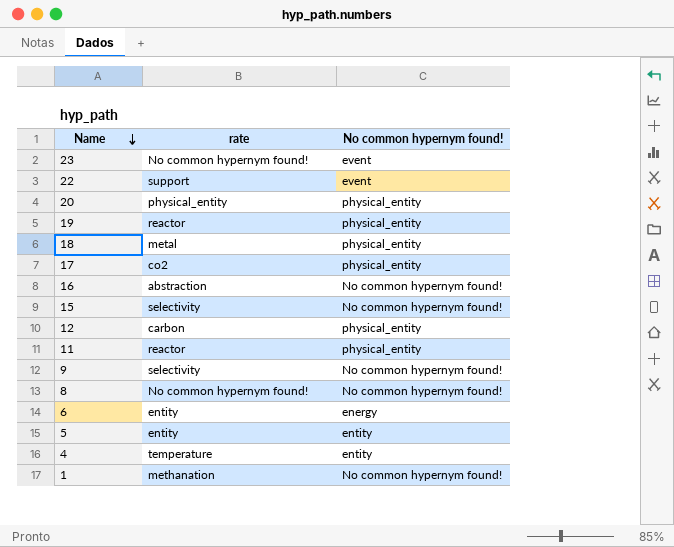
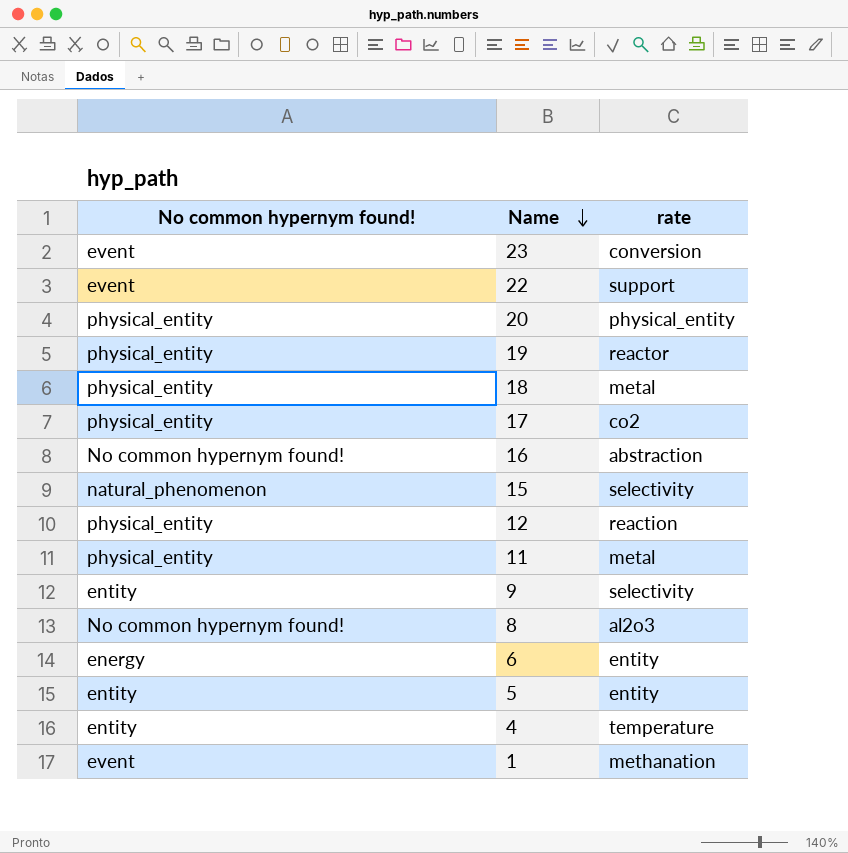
column No common hypernym found! | position: 3 -> 1
23 | rate: No common hypernym found! -> conversion
15 | No common hypernym found!: No common hypernym found! -> natural_phenomenon
12 | rate: carbon -> reaction
11 | rate: reactor -> metal
9 | No common hypernym found!: No common hypernym found! -> entity
8 | rate: No common hypernym found! -> al2o3
1 | No common hypernym found!: No common hypernym found! -> event

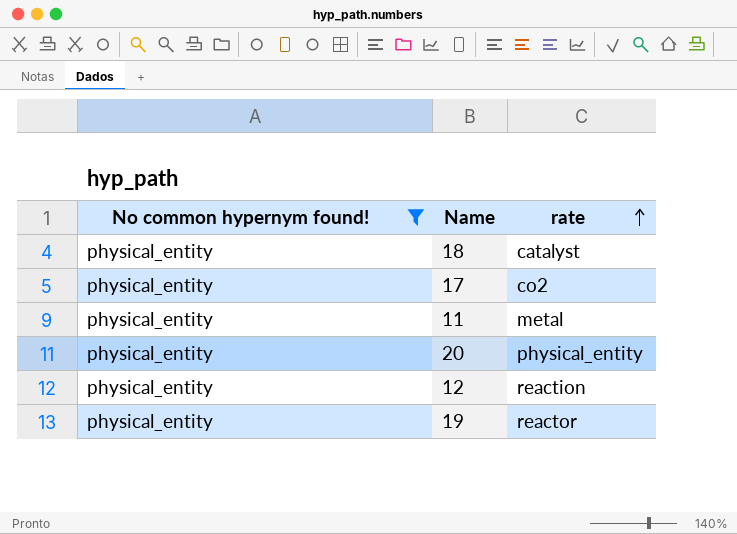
filter: none -> No common hypernym found! = physical_entity
row order: Name descending -> rate ascending
18 | rate: metal -> catalyst

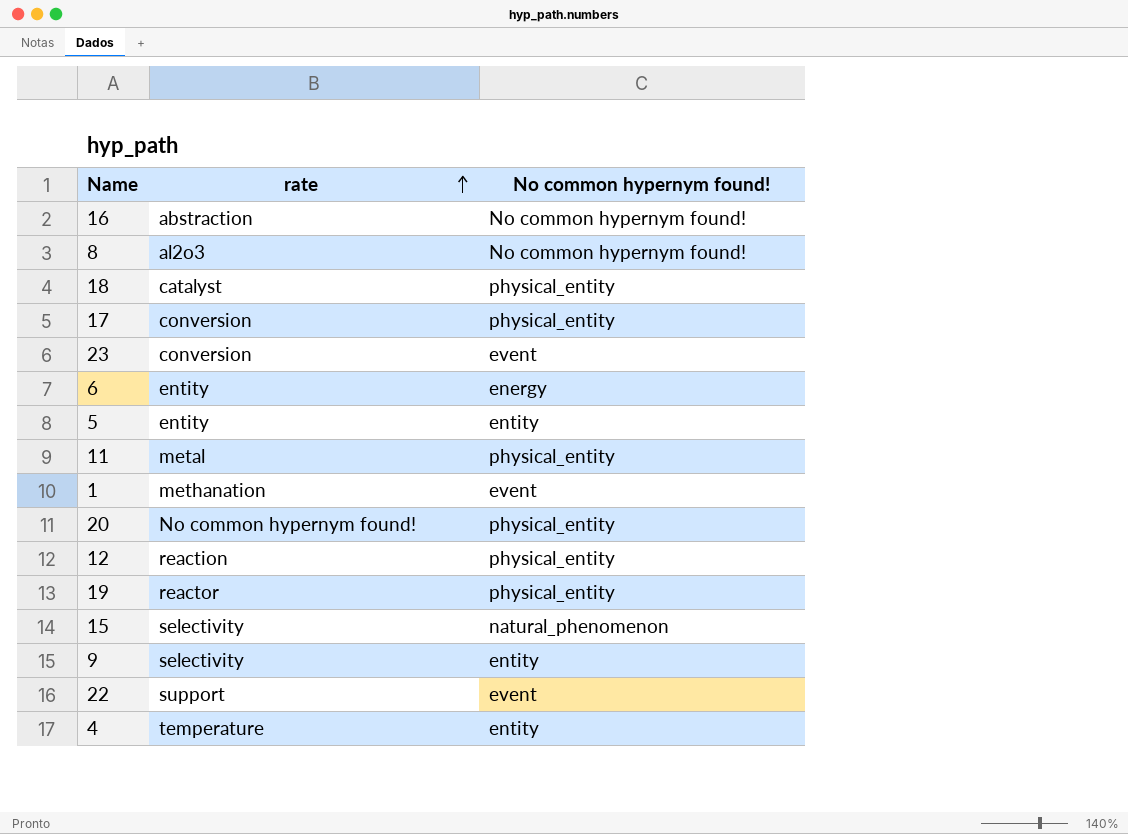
filter: No common hypernym found! = physical_entity -> none
column No common hypernym found! | position: 1 -> 3
17 | rate: co2 -> conversion
20 | rate: physical_entity -> No common hypernym found!

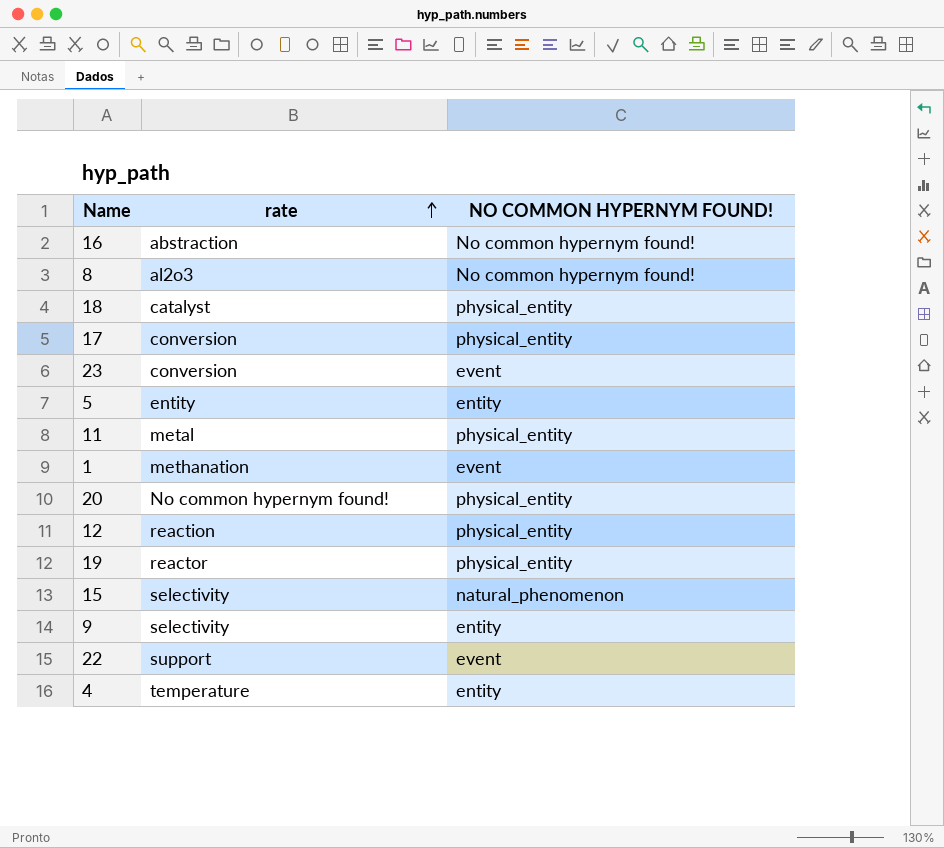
column name: No common hypernym found! -> NO COMMON HYPERNYM FOUND!
row 6: entity | energy -> none

